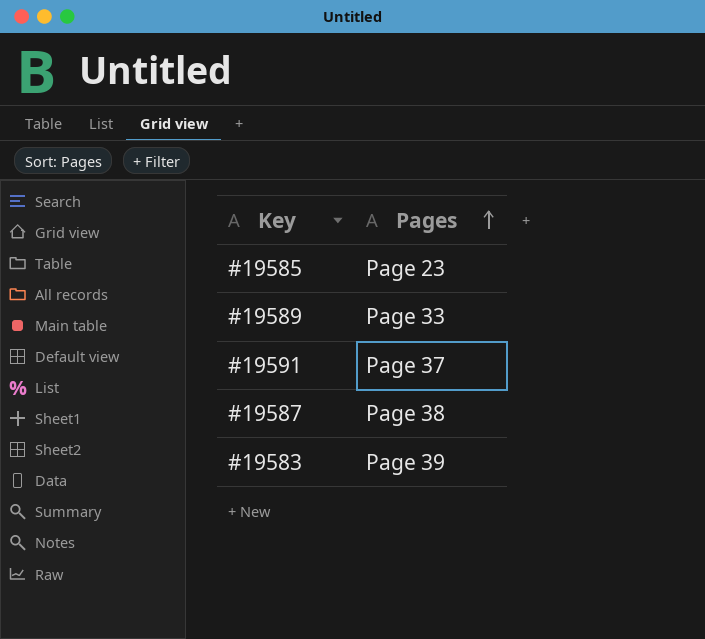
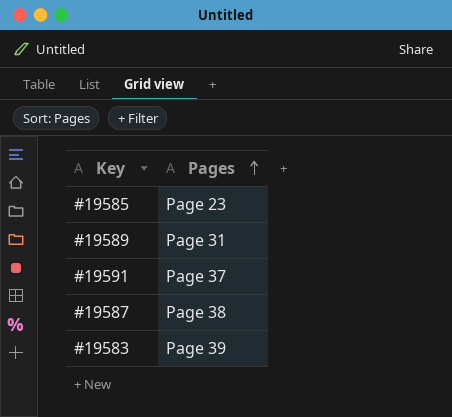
#19589 | Pages: Page 33 -> Page 31

